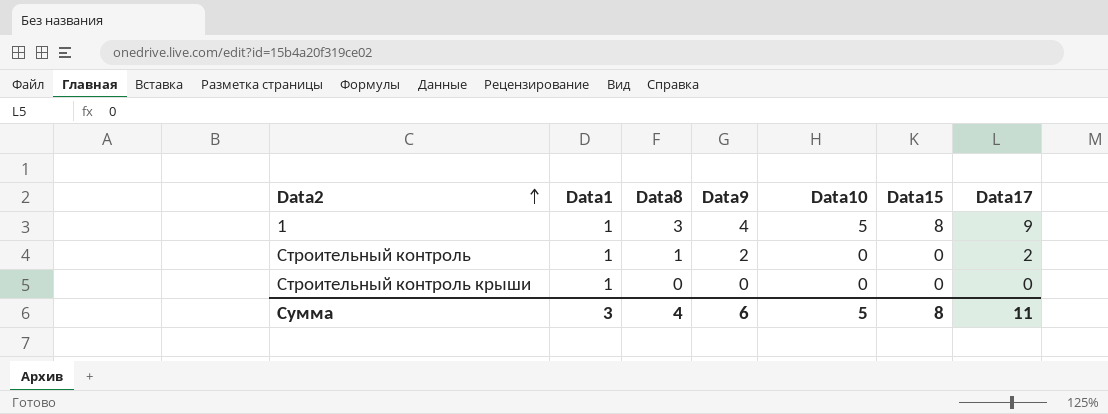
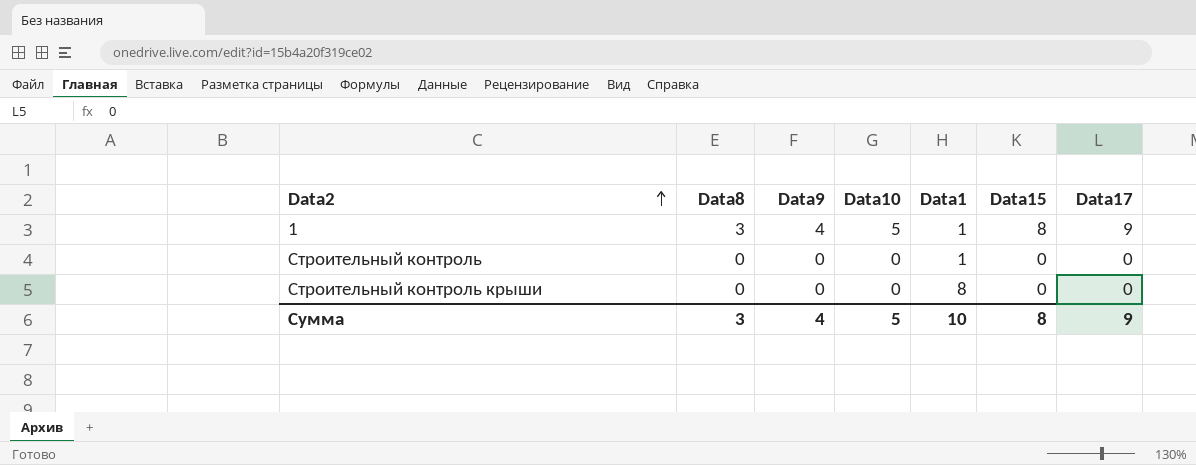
column Data1 | position: 2 -> 5
Строительный контроль | Data8: 1 -> 0
Строительный контроль | Data9: 2 -> 0
Строительный контроль | Data17: 2 -> 0
Строительный контроль крыши | Data1: 1 -> 8
Сумма | Data8: 4 -> 3
Сумма | Data9: 6 -> 4
Сумма | Data1: 3 -> 10
Сумма | Data17: 11 -> 9

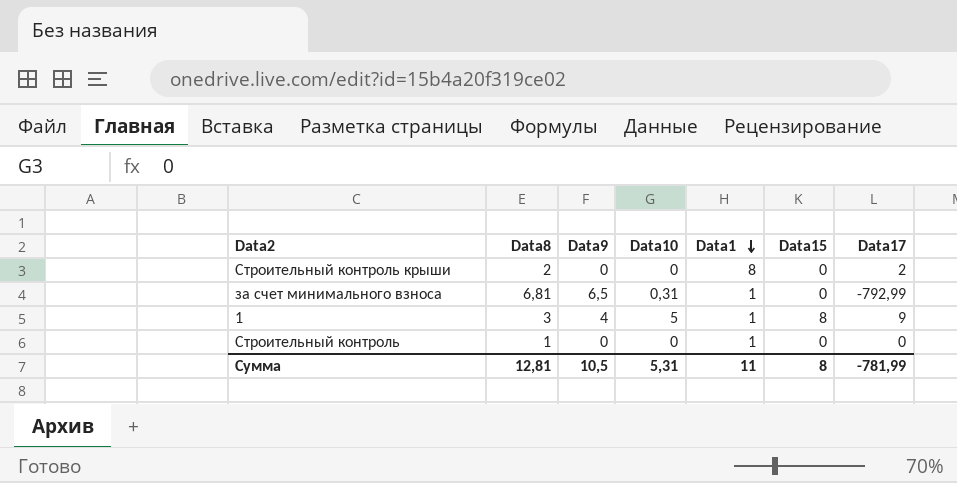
row order: Data2 ascending -> Data1 descending
Строительный контроль крыши | Data8: 0 -> 2
Строительный контроль крыши | Data17: 0 -> 2
row за счет минимального взноса: none -> 6,81 | 6,5 | 0,31 | 1 | 0 | -792,99
Строительный контроль | Data8: 0 -> 1
Сумма | Data8: 3 -> 12,81
Сумма | Data9: 4 -> 10,5
Сумма | Data10: 5 -> 5,31
Сумма | Data1: 10 -> 11
Сумма | Data17: 9 -> -781,99

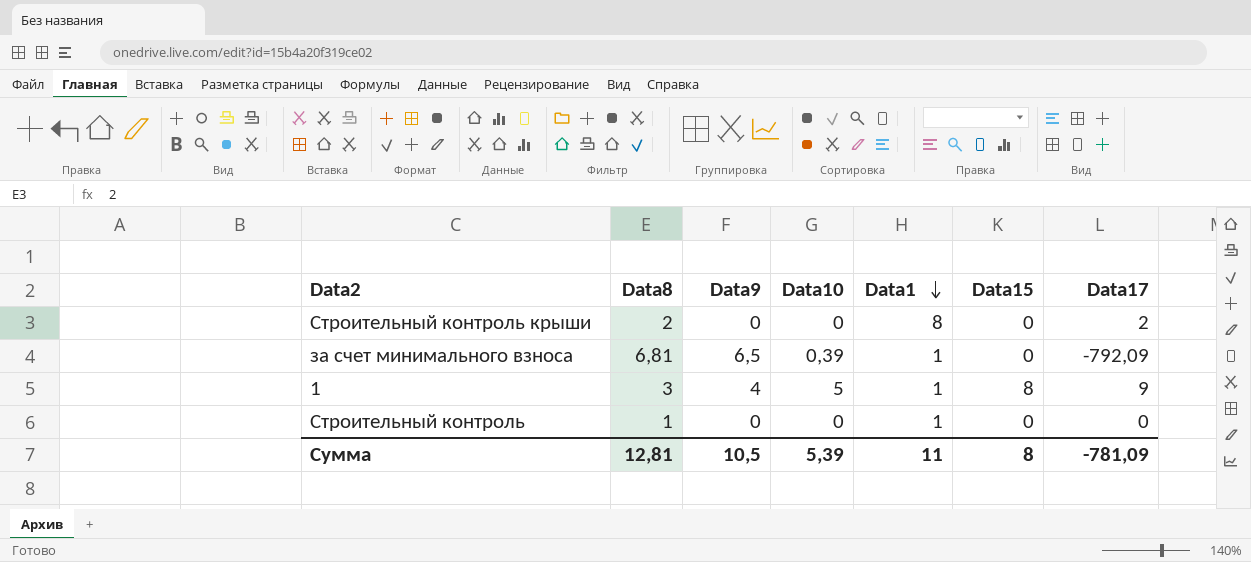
за счет минимального взноса | Data10: 0,31 -> 0,39
за счет минимального взноса | Data17: -792,99 -> -792,09
Сумма | Data10: 5,31 -> 5,39
Сумма | Data17: -781,99 -> -781,09

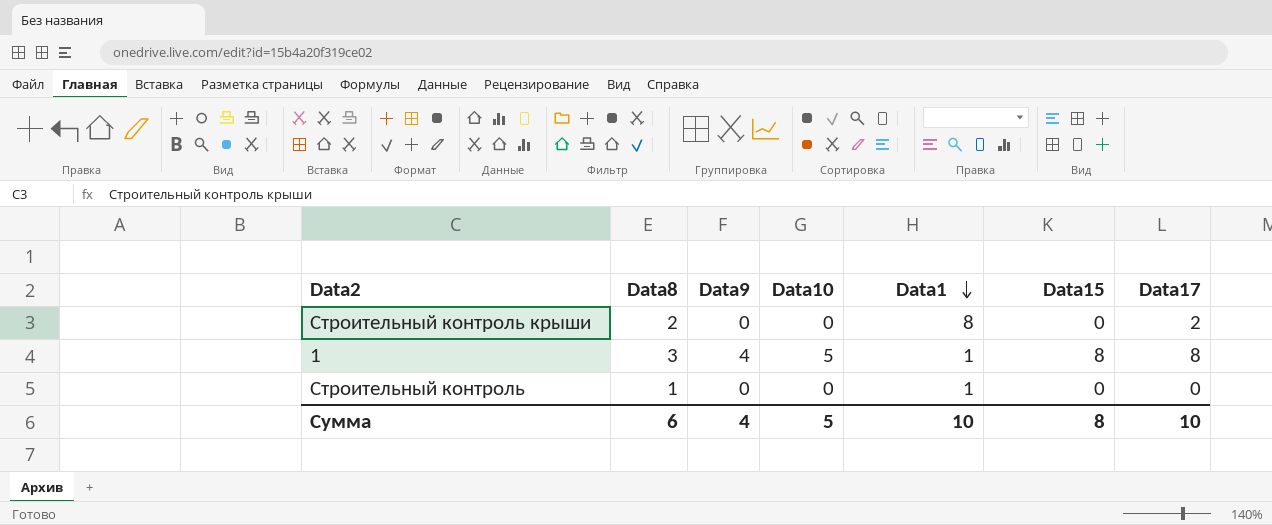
row за счет минимального взноса: 6,81 | 6,5 | 0,39 | 1 | 0 | -792,09 -> none
1 | Data17: 9 -> 8
Сумма | Data8: 12,81 -> 6
Сумма | Data9: 10,5 -> 4
Сумма | Data10: 5,39 -> 5
Сумма | Data1: 11 -> 10
Сумма | Data17: -781,09 -> 10

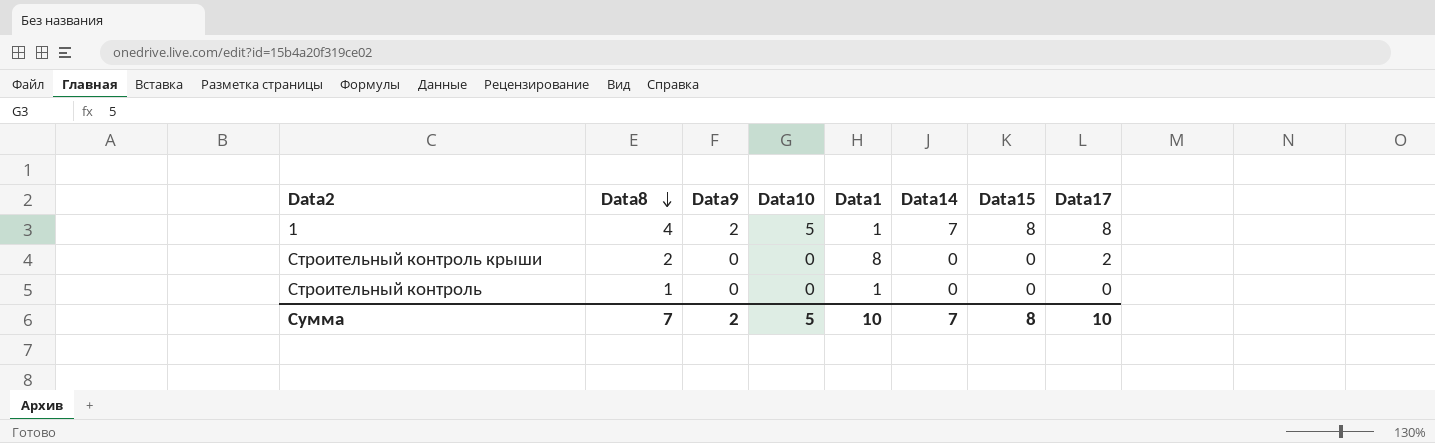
row order: Data1 descending -> Data8 descending
column Data14 | position: none -> 6
1 | Data8: 3 -> 4
1 | Data9: 4 -> 2
Сумма | Data8: 6 -> 7
Сумма | Data9: 4 -> 2

